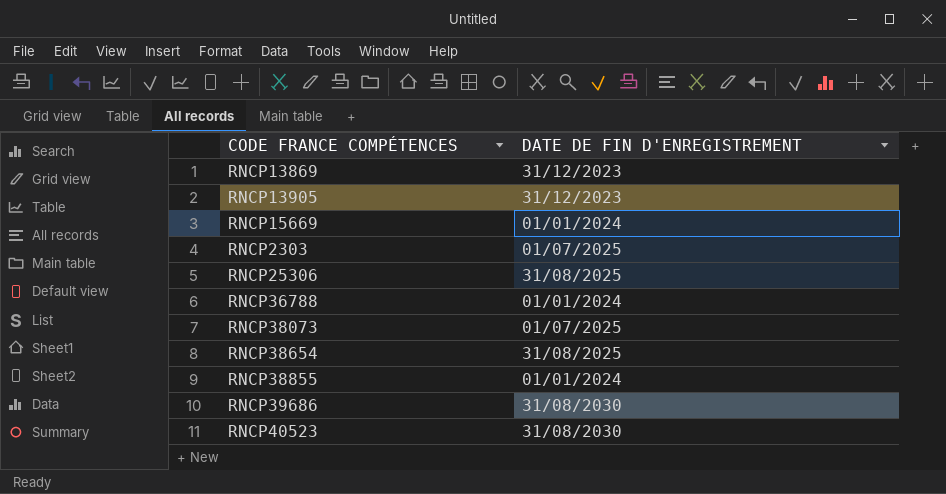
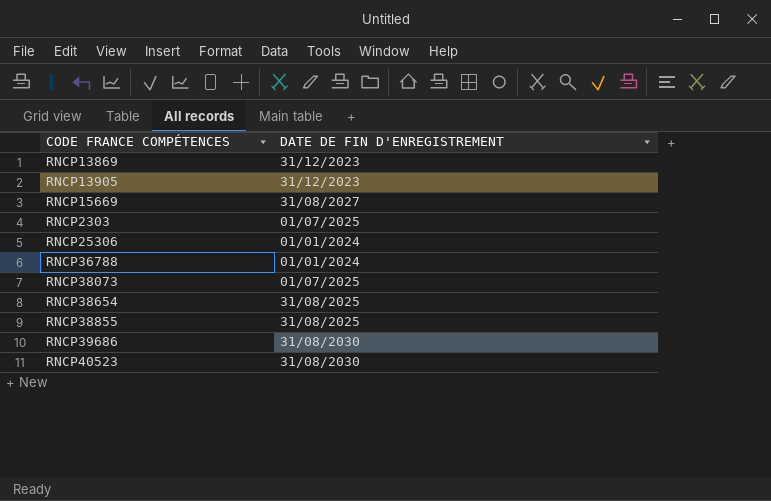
RNCP15669 | DATE DE FIN D'ENREGISTREMENT: 01/01/2024 -> 31/08/2027
RNCP25306 | DATE DE FIN D'ENREGISTREMENT: 31/08/2025 -> 01/01/2024
RNCP38855 | DATE DE FIN D'ENREGISTREMENT: 01/01/2024 -> 31/08/2025

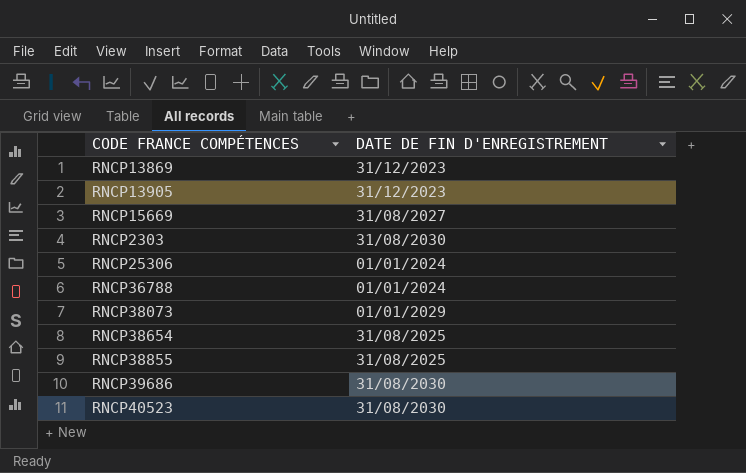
RNCP2303 | DATE DE FIN D'ENREGISTREMENT: 01/07/2025 -> 31/08/2030
RNCP38073 | DATE DE FIN D'ENREGISTREMENT: 01/07/2025 -> 01/01/2029

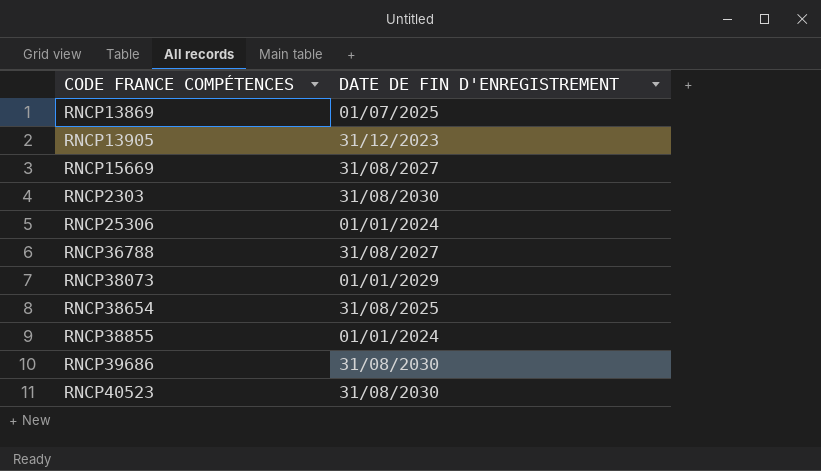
RNCP13869 | DATE DE FIN D'ENREGISTREMENT: 31/12/2023 -> 01/07/2025
RNCP36788 | DATE DE FIN D'ENREGISTREMENT: 01/01/2024 -> 31/08/2027
RNCP38855 | DATE DE FIN D'ENREGISTREMENT: 31/08/2025 -> 01/01/2024

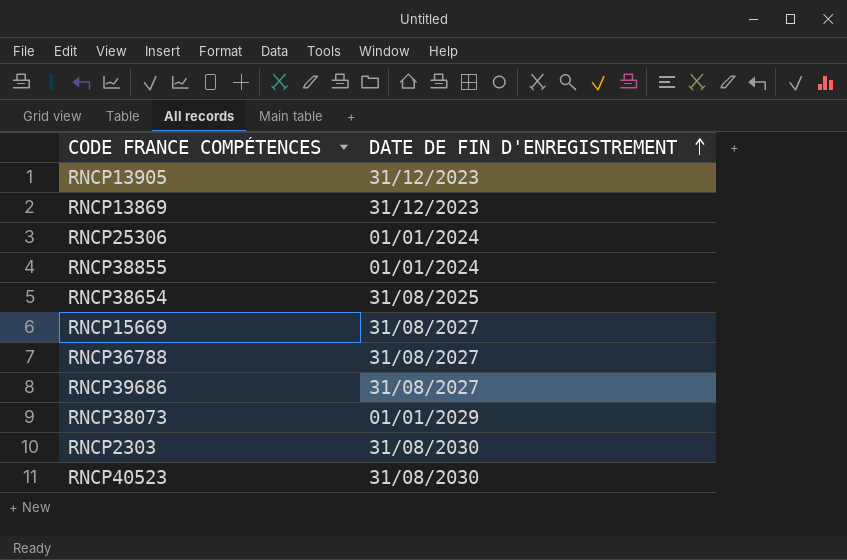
row order: none -> DATE DE FIN D'ENREGISTREMENT ascending
RNCP13869 | DATE DE FIN D'ENREGISTREMENT: 01/07/2025 -> 31/12/2023
RNCP39686 | DATE DE FIN D'ENREGISTREMENT: 31/08/2030 -> 31/08/2027

